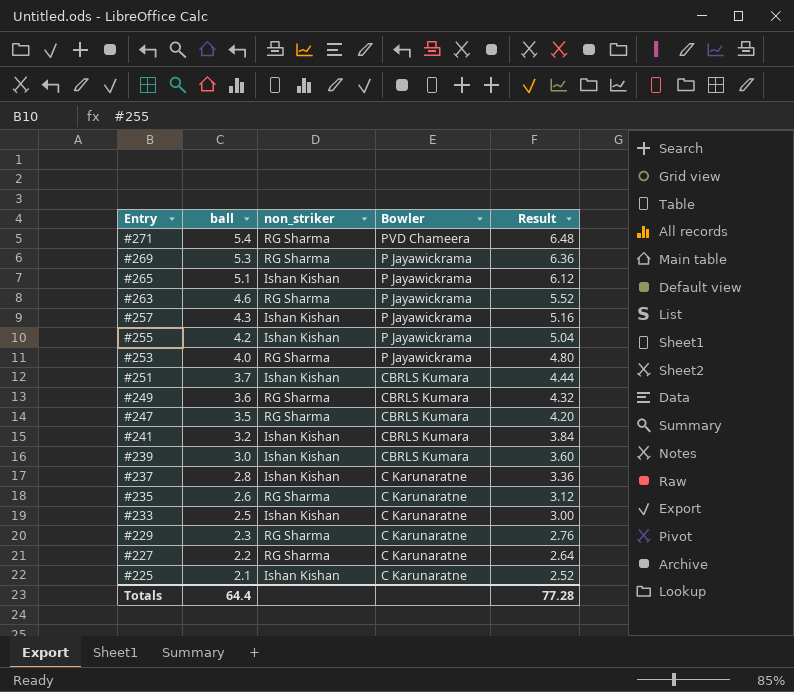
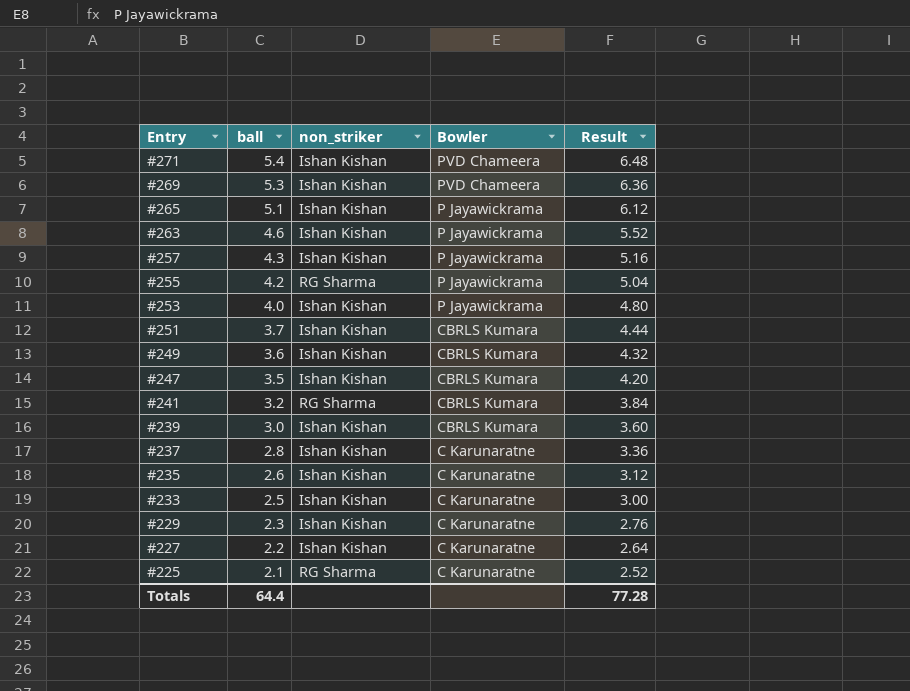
#271 | non_striker: RG Sharma -> Ishan Kishan
#269 | non_striker: RG Sharma -> Ishan Kishan
#269 | Bowler: P Jayawickrama -> PVD Chameera
#263 | non_striker: RG Sharma -> Ishan Kishan
#255 | non_striker: Ishan Kishan -> RG Sharma
#253 | non_striker: RG Sharma -> Ishan Kishan
#249 | non_striker: RG Sharma -> Ishan Kishan
#247 | non_striker: RG Sharma -> Ishan Kishan
#241 | non_striker: Ishan Kishan -> RG Sharma
#235 | non_striker: RG Sharma -> Ishan Kishan
#229 | non_striker: RG Sharma -> Ishan Kishan
#227 | non_striker: RG Sharma -> Ishan Kishan
#225 | non_striker: Ishan Kishan -> RG Sharma

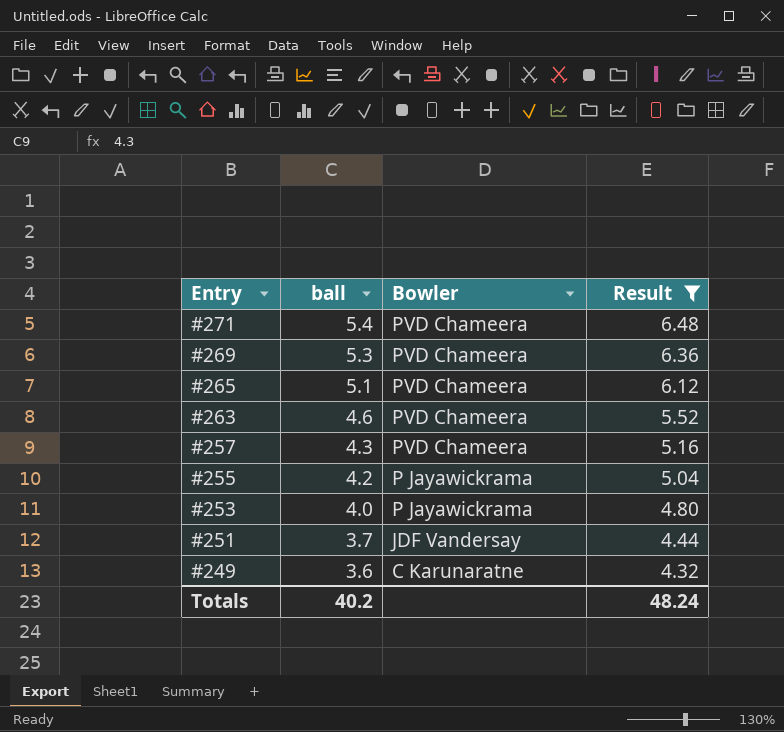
filter: none -> Result >= 4.32
column non_striker | position: 3 -> none
#265 | Bowler: P Jayawickrama -> PVD Chameera
#263 | Bowler: P Jayawickrama -> PVD Chameera
#257 | Bowler: P Jayawickrama -> PVD Chameera
#251 | Bowler: CBRLS Kumara -> JDF Vandersay
#249 | Bowler: CBRLS Kumara -> C Karunaratne
Totals | ball: 64.4 -> 40.2
Totals | Result: 77.28 -> 48.24

